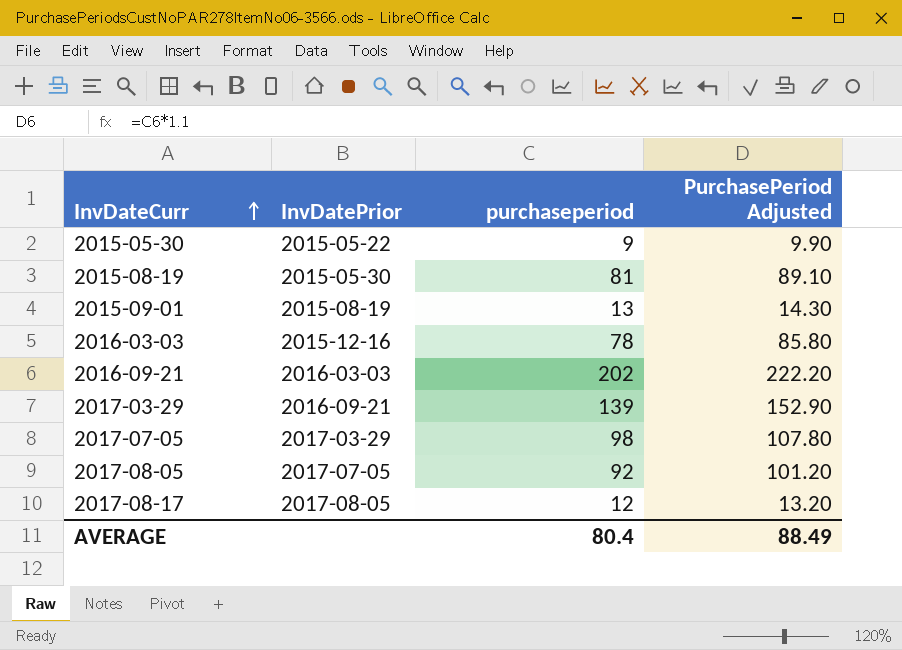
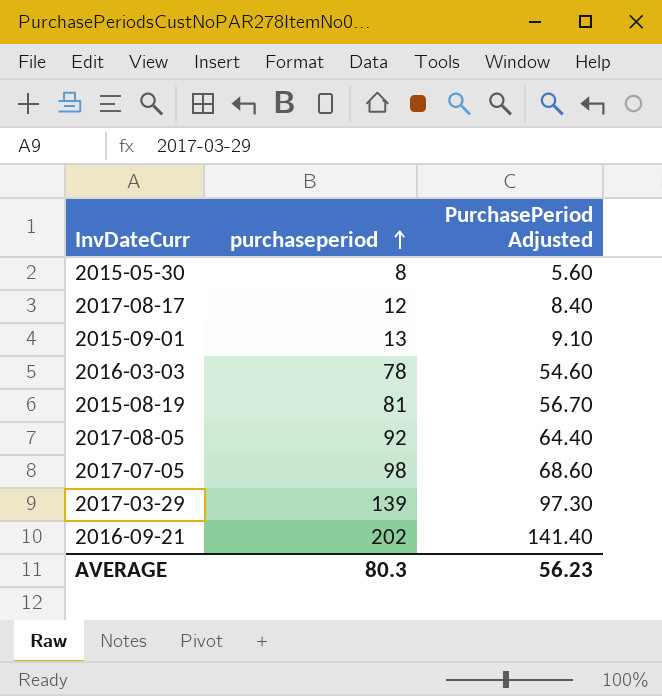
row order: InvDateCurr ascending -> purchaseperiod ascending
column InvDatePrior | position: 2 -> none
column PurchasePeriod Adjusted | formula: [purchaseperiod] * 1.1 -> [purchaseperiod] * 0.7
2015-05-30 | purchaseperiod: 9 -> 8
AVERAGE | purchaseperiod: 80.4 -> 80.3
AVERAGE | PurchasePeriod Adjusted: 88.49 -> 56.23

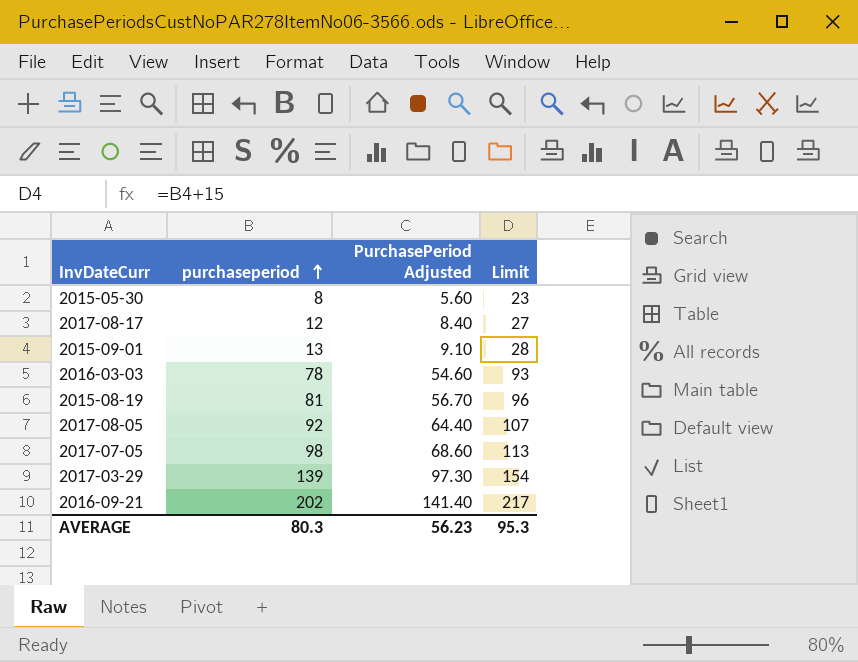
column Limit | formula: none -> [purchaseperiod] + 15

